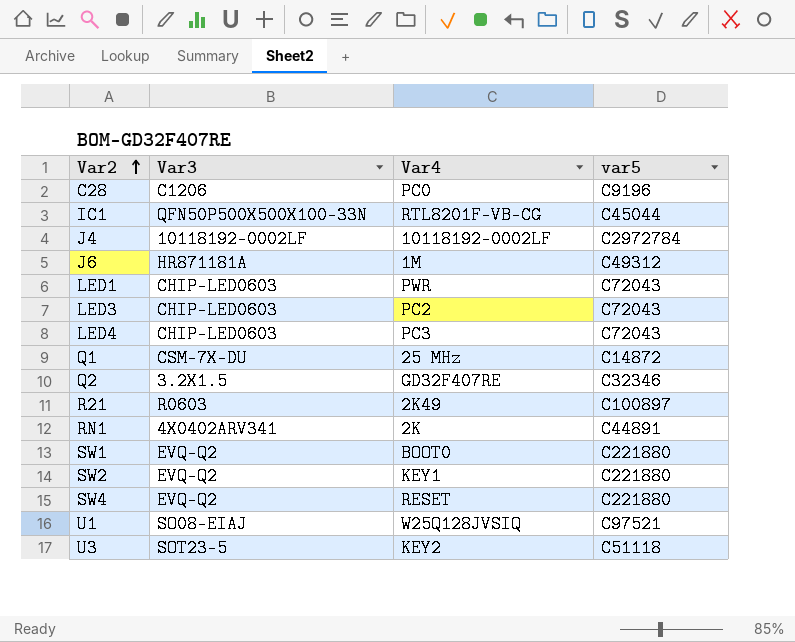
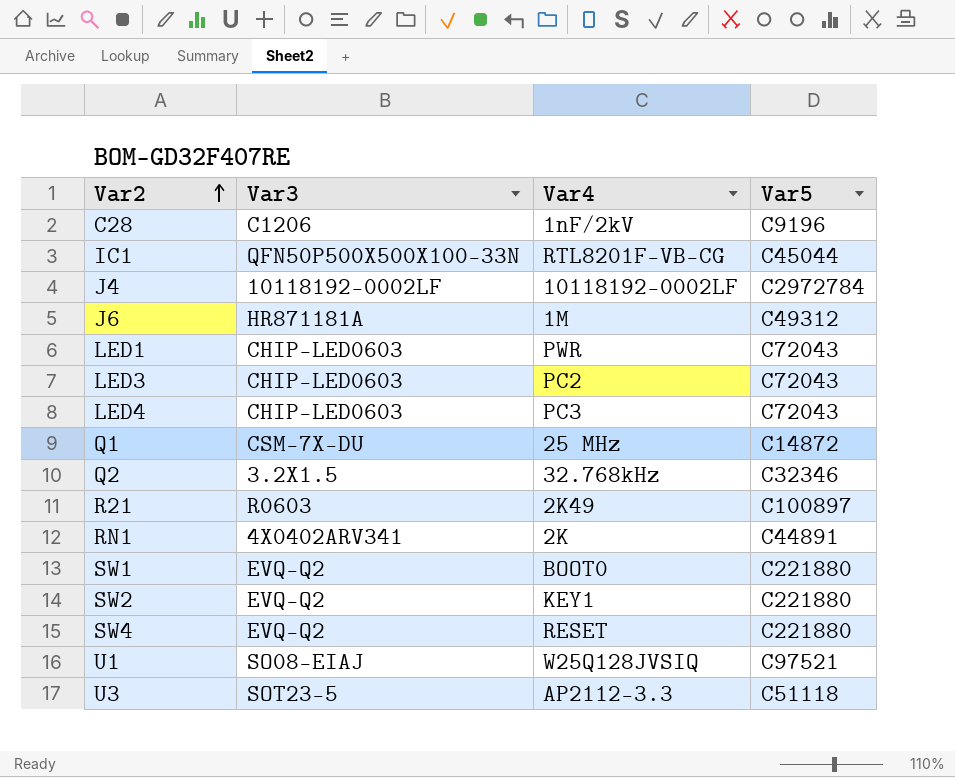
column name: var5 -> Var5
C28 | Var4: PC0 -> 1nF/2kV
Q2 | Var4: GD32F407RE -> 32.768kHz
U3 | Var4: KEY2 -> AP2112-3.3

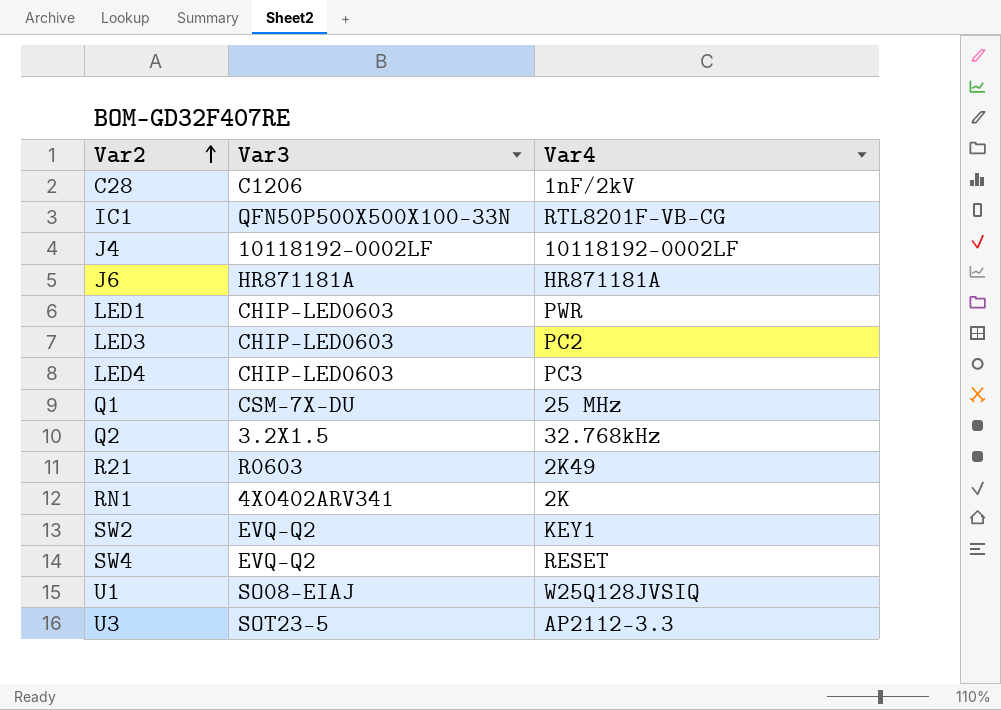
column Var5 | position: 4 -> none
row SW1: EVQ-Q2 | BOOT0 | C221880 -> none
J6 | Var4: 1M -> HR871181A

